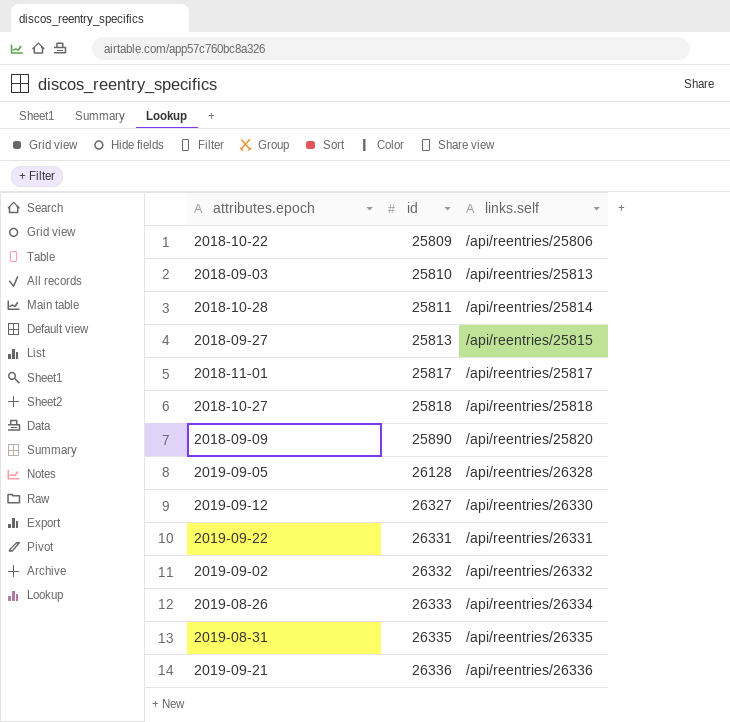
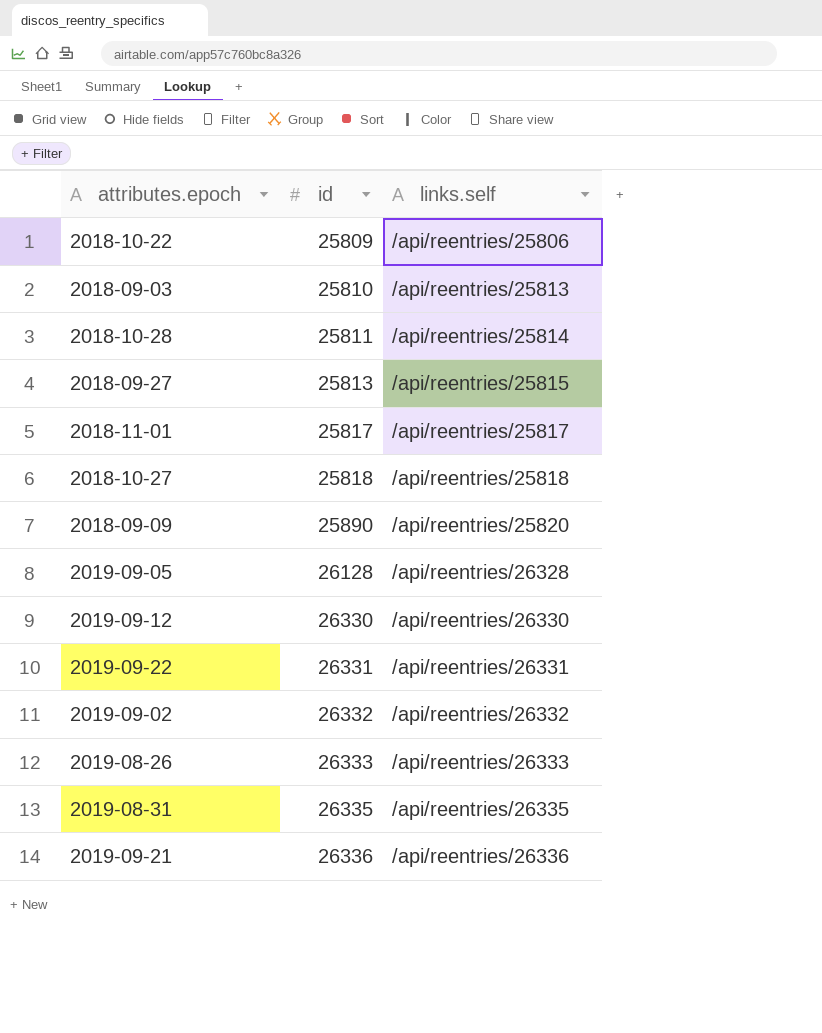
2019-09-12 | id: 26327 -> 26330
2019-08-26 | links.self: /api/reentries/26334 -> /api/reentries/26333

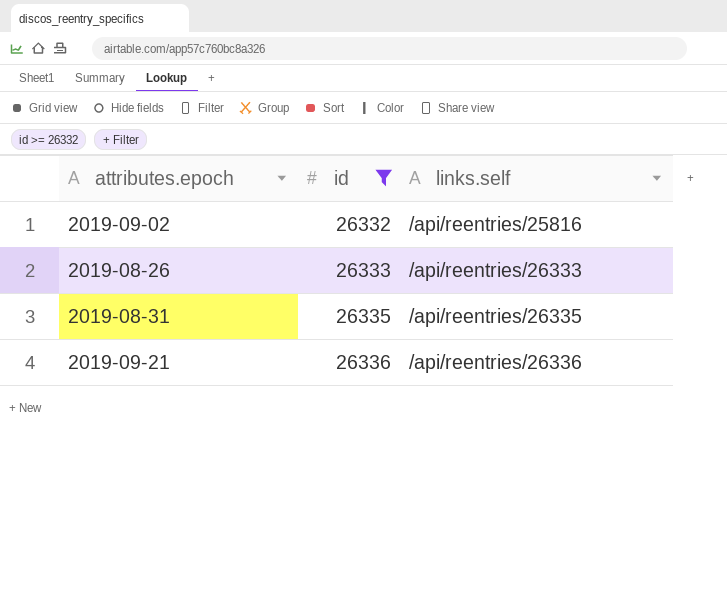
filter: none -> id >= 26332
2019-09-02 | links.self: /api/reentries/26332 -> /api/reentries/25816

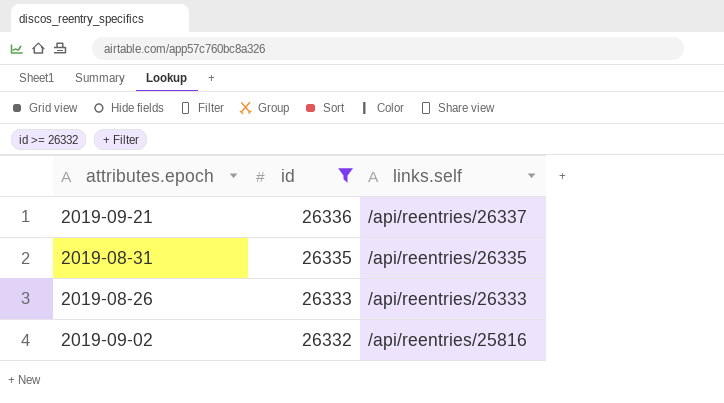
row order: id ascending -> id descending
2019-09-21 | links.self: /api/reentries/26336 -> /api/reentries/26337

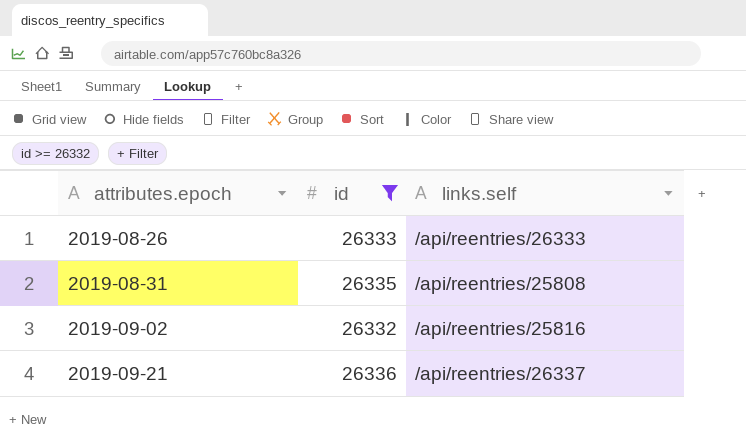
row order: id descending -> attributes.epoch ascending
2019-08-31 | links.self: /api/reentries/26335 -> /api/reentries/25808

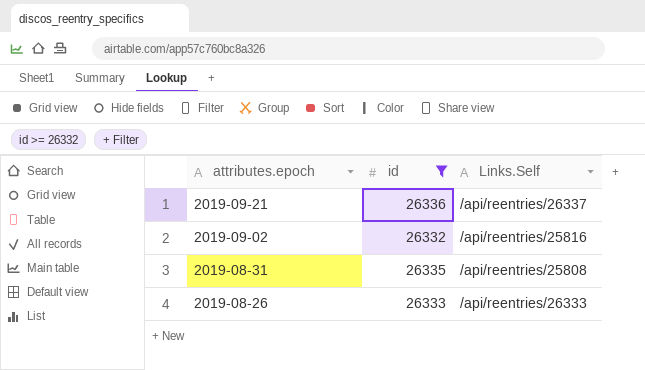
row order: attributes.epoch ascending -> attributes.epoch descending
column name: links.self -> Links.Self

